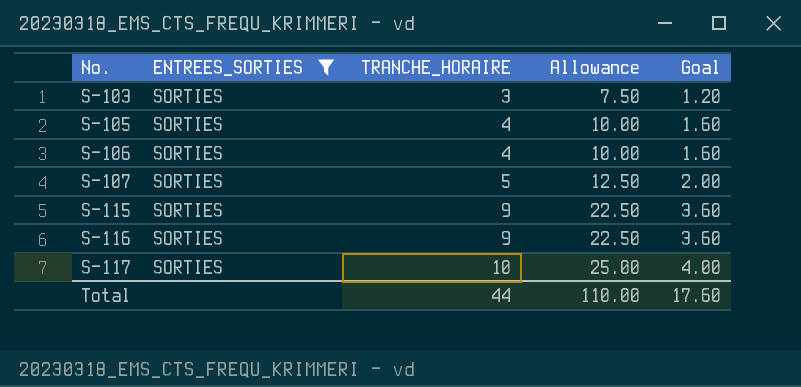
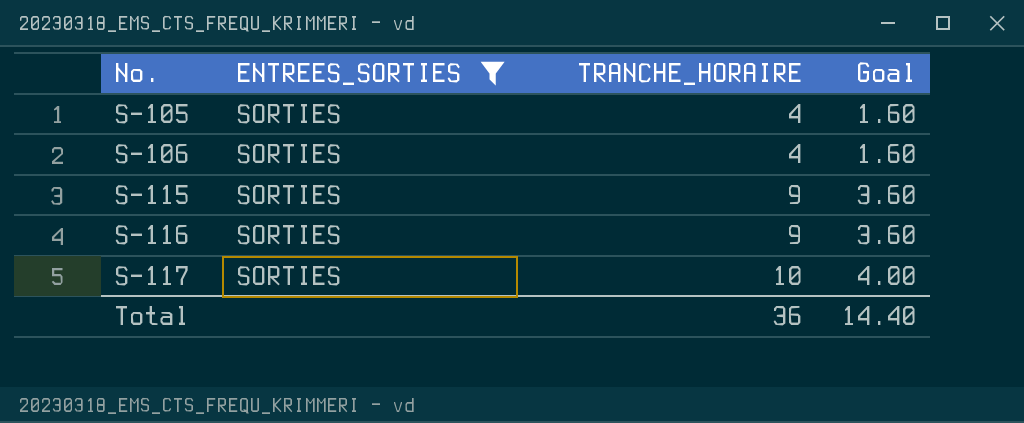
column Allowance | formula: [TRANCHE_HORAIRE] * 2.5 -> none
row S-103: SORTIES | 3 | 7.50 | 1.20 -> none
row S-107: SORTIES | 5 | 12.50 | 2.00 -> none
Total | TRANCHE_HORAIRE: 44 -> 36
Total | Goal: 17.60 -> 14.40

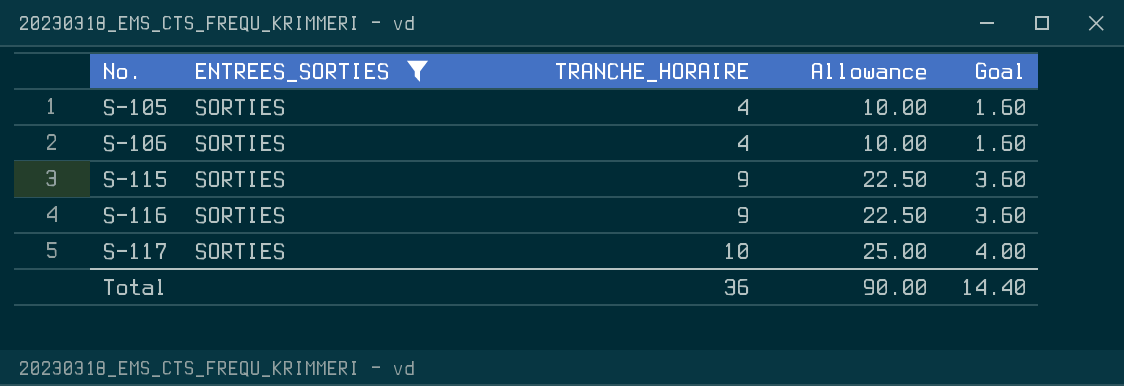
column Allowance | formula: none -> [TRANCHE_HORAIRE] * 2.5

